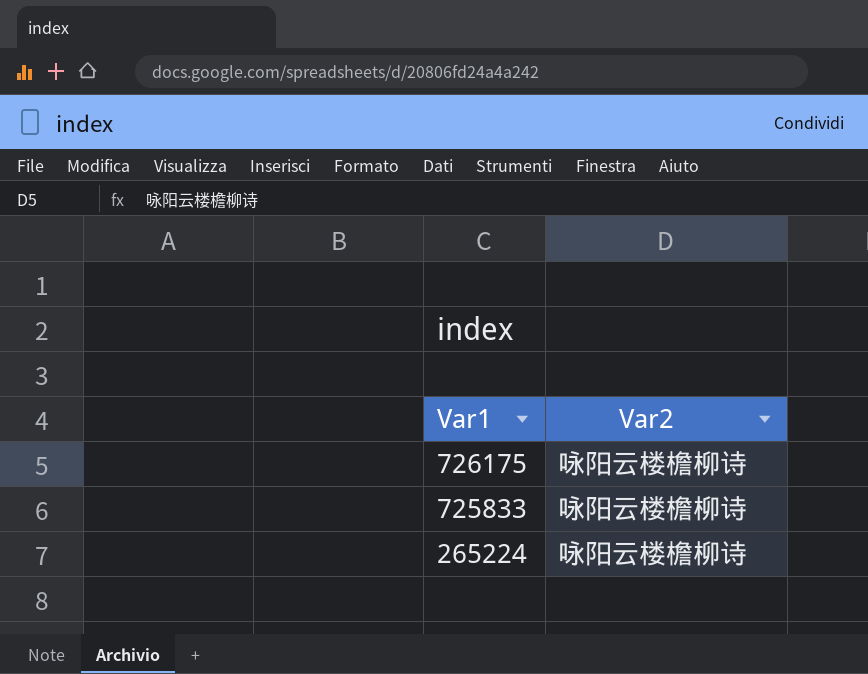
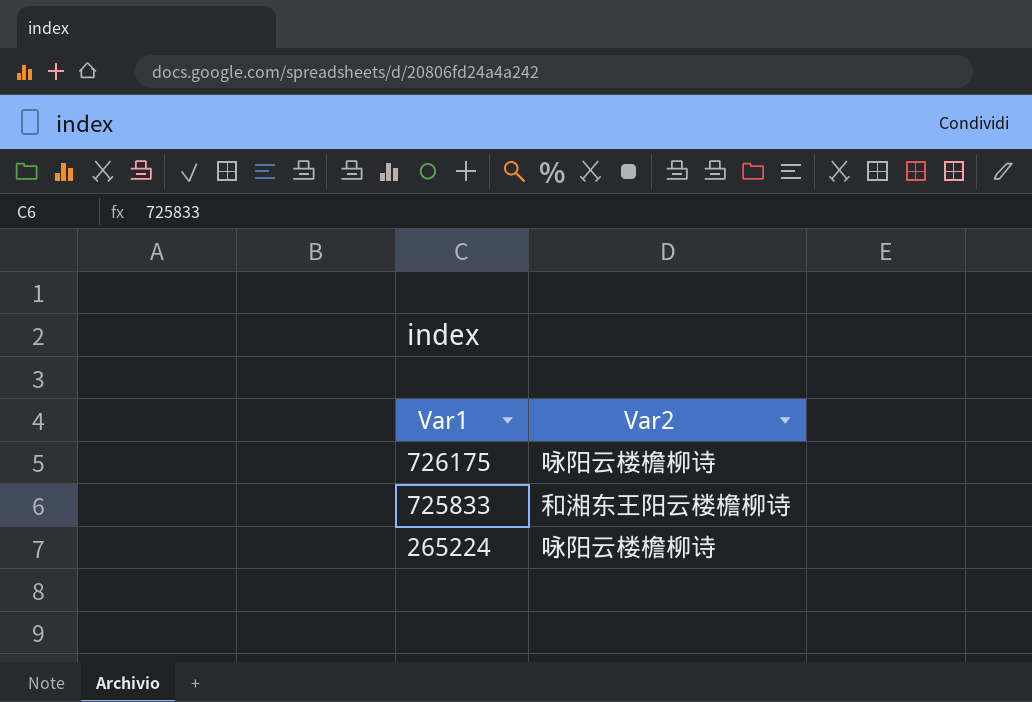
725833 | Var2: 咏阳云楼檐柳诗 -> 和湘东王阳云楼檐柳诗

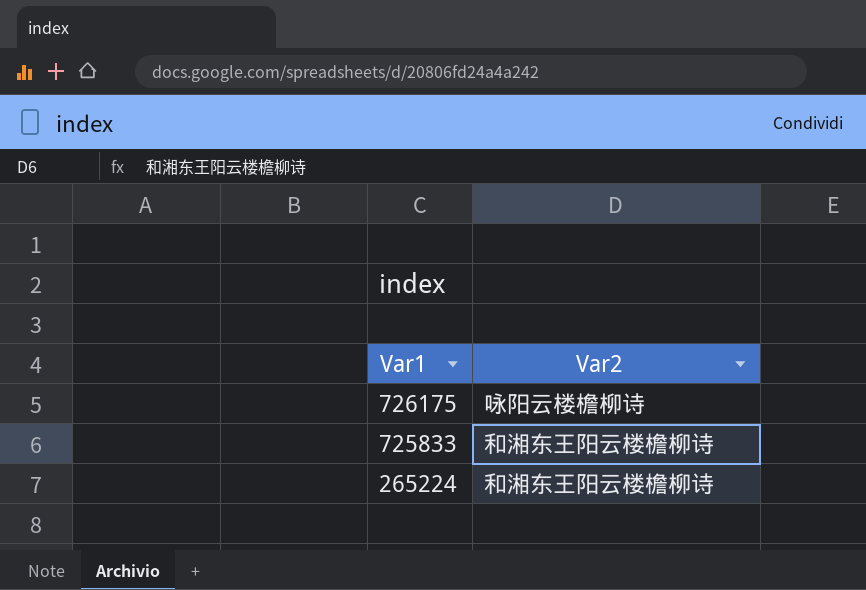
265224 | Var2: 咏阳云楼檐柳诗 -> 和湘东王阳云楼檐柳诗

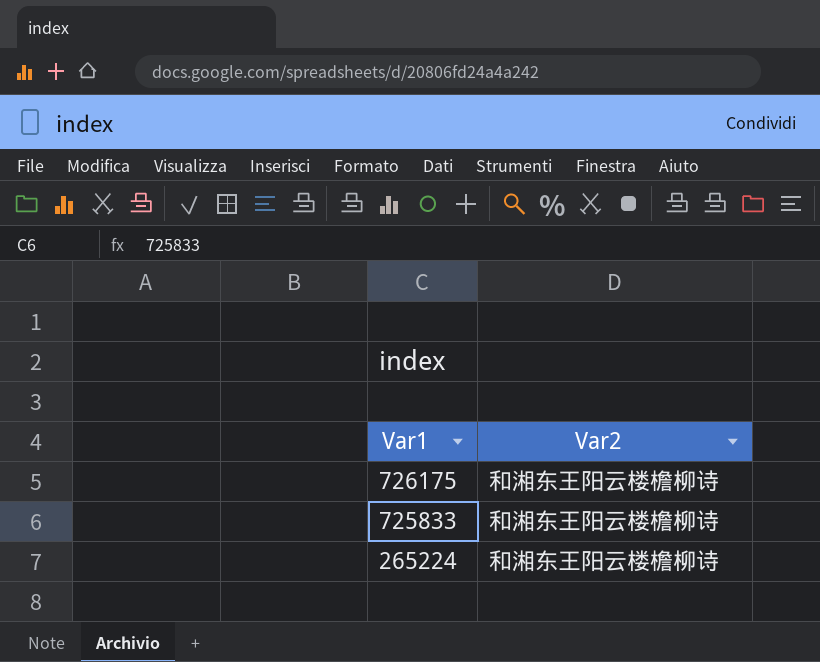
726175 | Var2: 咏阳云楼檐柳诗 -> 和湘东王阳云楼檐柳诗

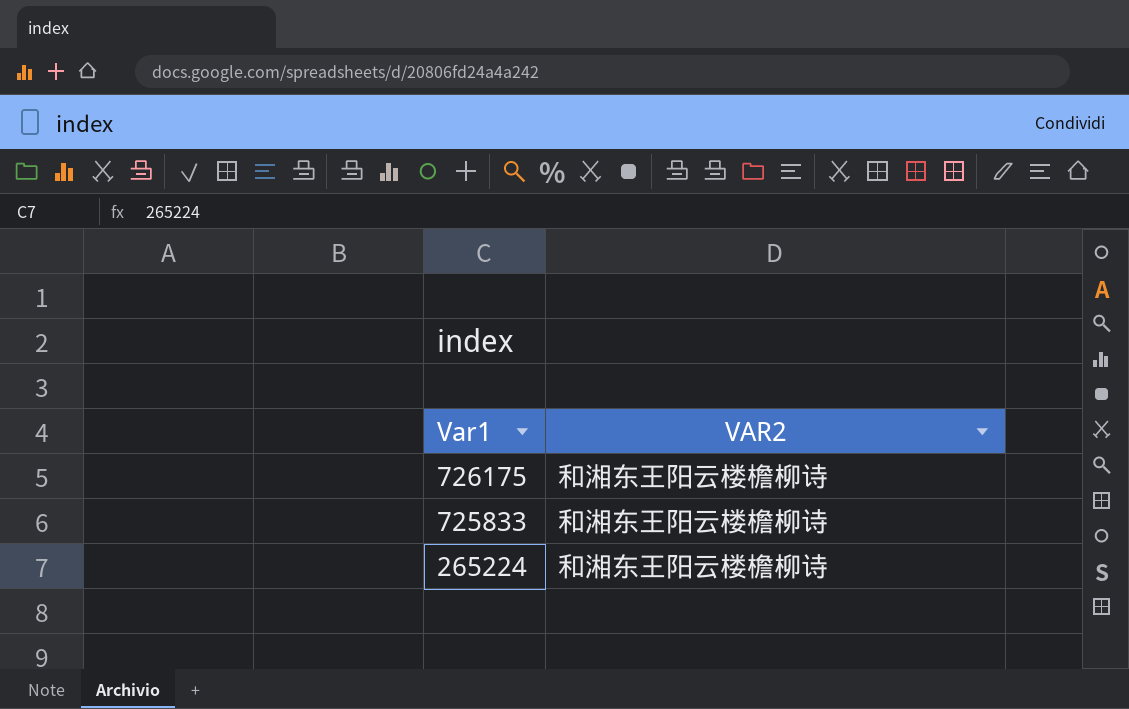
column name: Var2 -> VAR2

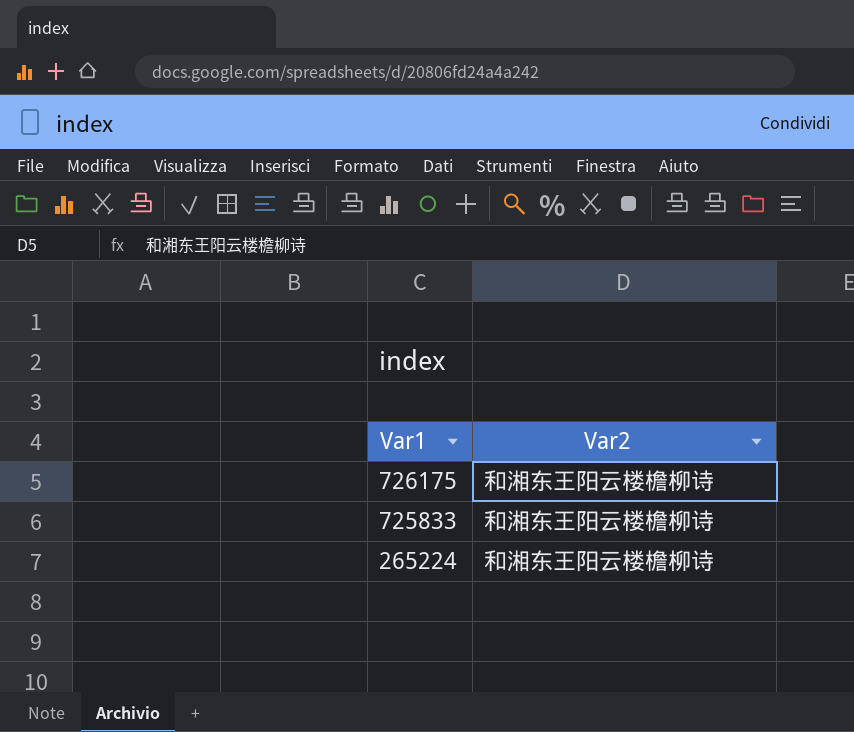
column name: VAR2 -> Var2

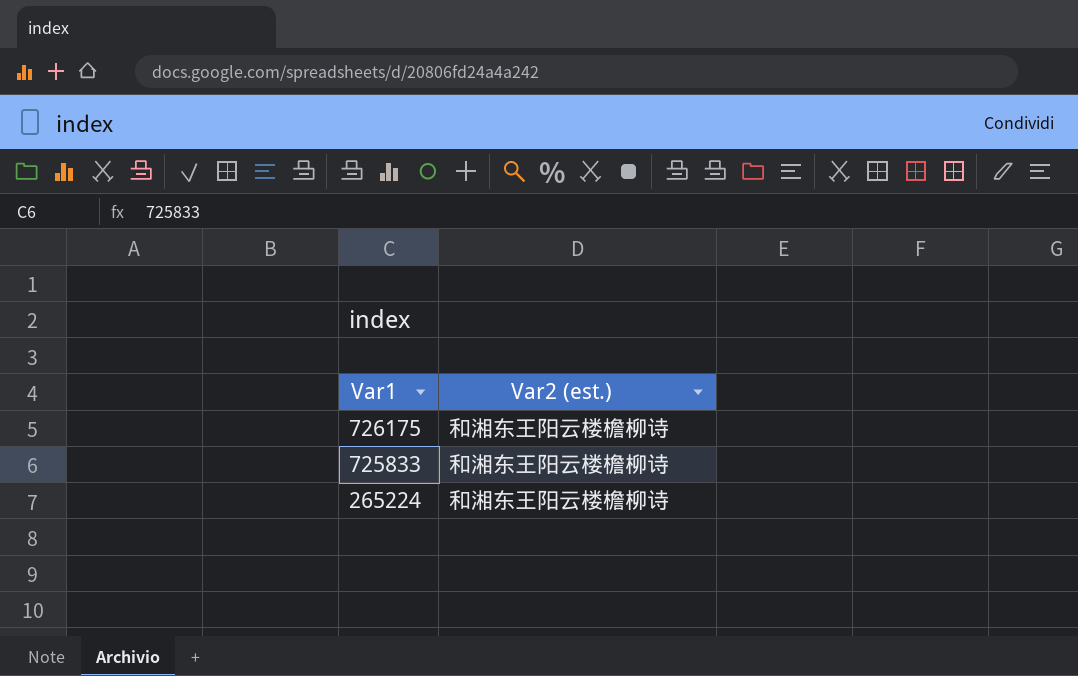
column name: Var2 -> Var2 (est.)

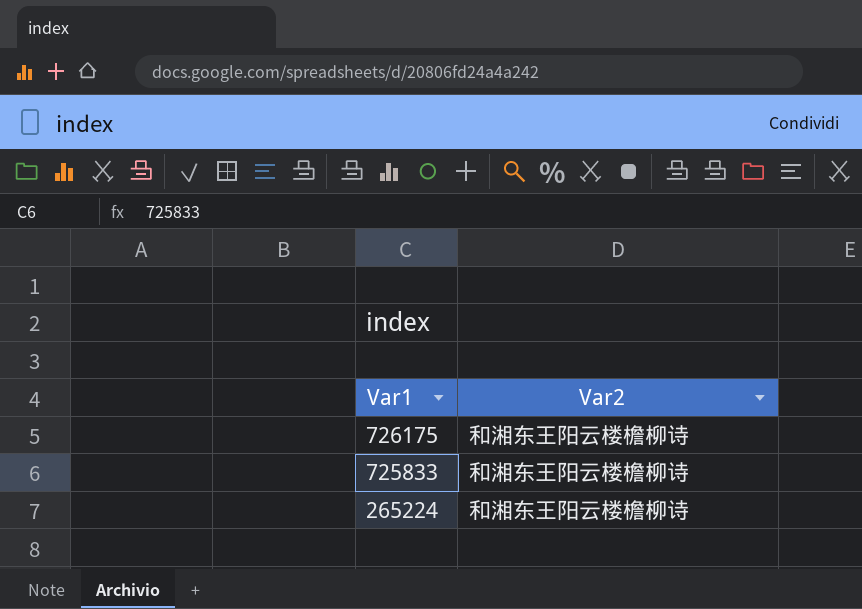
column name: Var2 (est.) -> Var2

